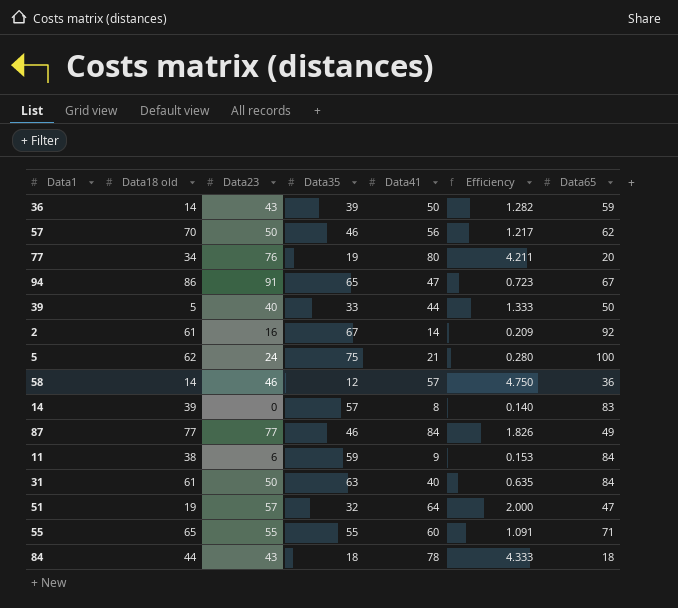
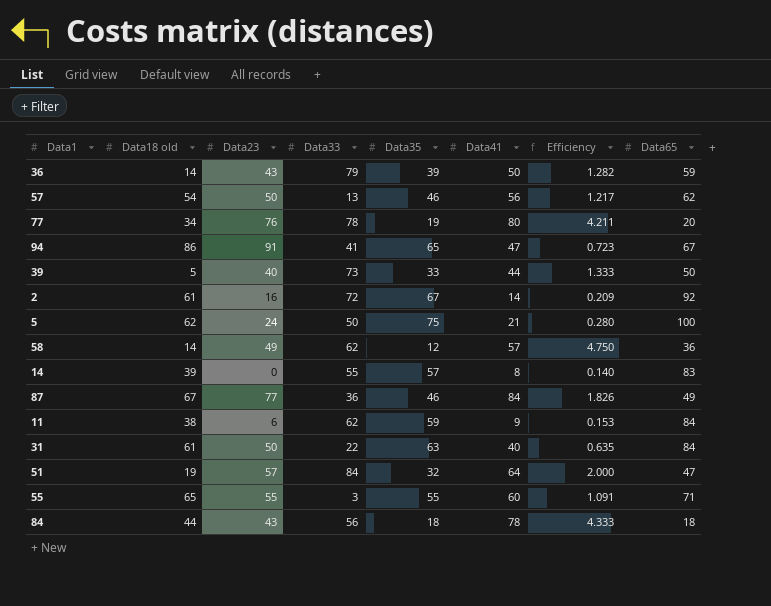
column Data33 | position: none -> 4
57 | Data18 old: 70 -> 54
58 | Data23: 46 -> 49
87 | Data18 old: 77 -> 67

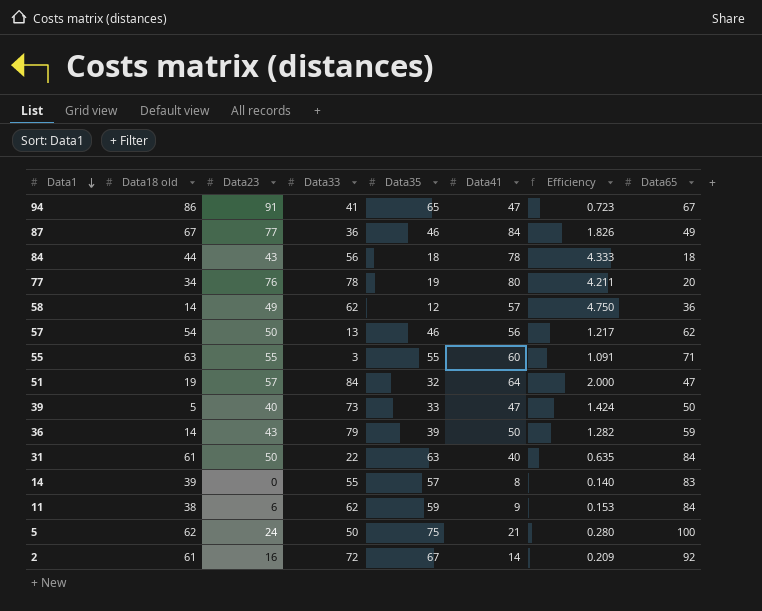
row order: none -> Data1 descending
55 | Data18 old: 65 -> 63
39 | Data41: 44 -> 47
39 | Efficiency: 1.333 -> 1.424

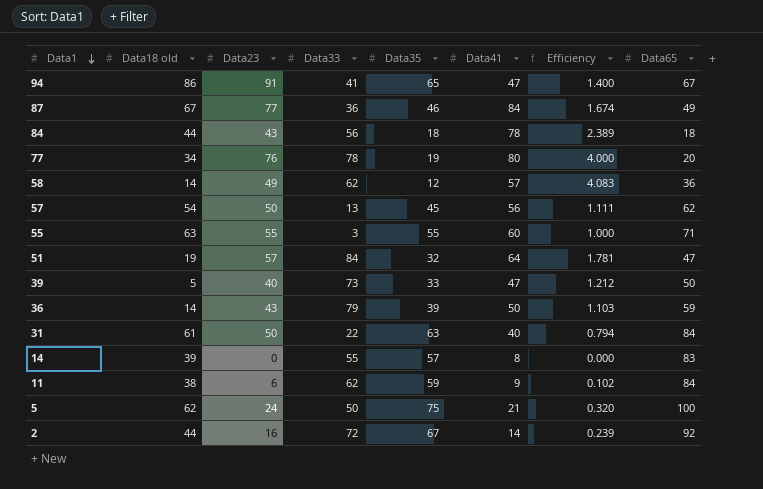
column Efficiency | formula: [Data41] / [Data35] -> [Data23] / [Data35]
57 | Data35: 46 -> 45
2 | Data18 old: 61 -> 44

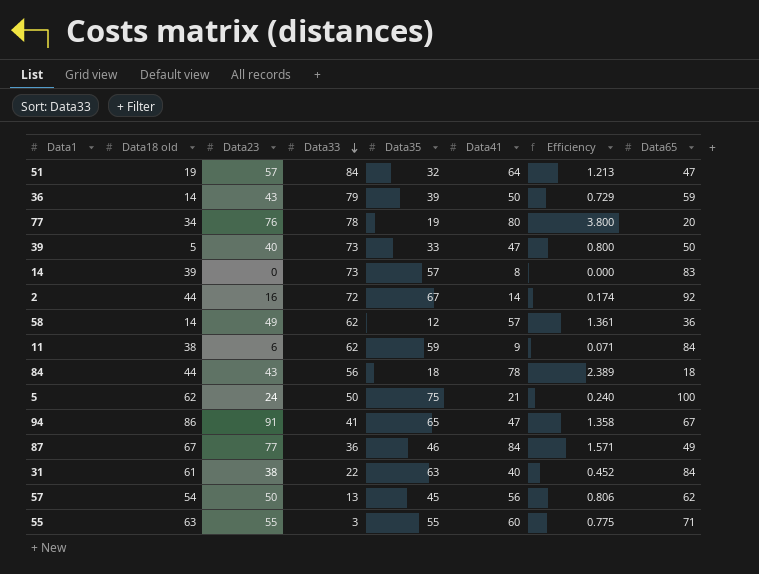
row order: Data1 descending -> Data33 descending
column Efficiency | formula: [Data23] / [Data35] -> [Data23] / [Data65]
14 | Data33: 55 -> 73
31 | Data23: 50 -> 38

